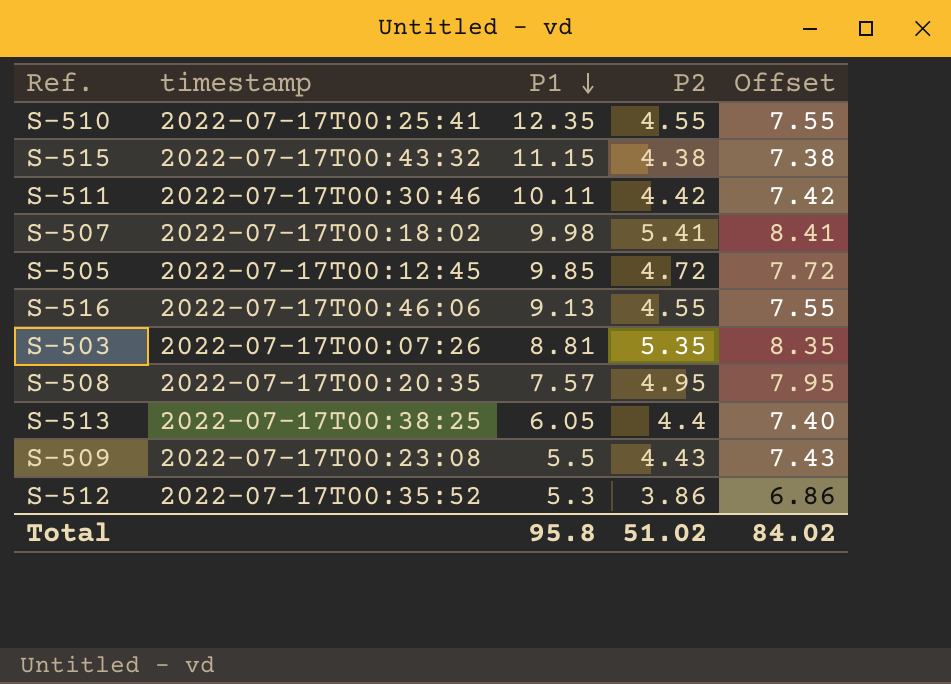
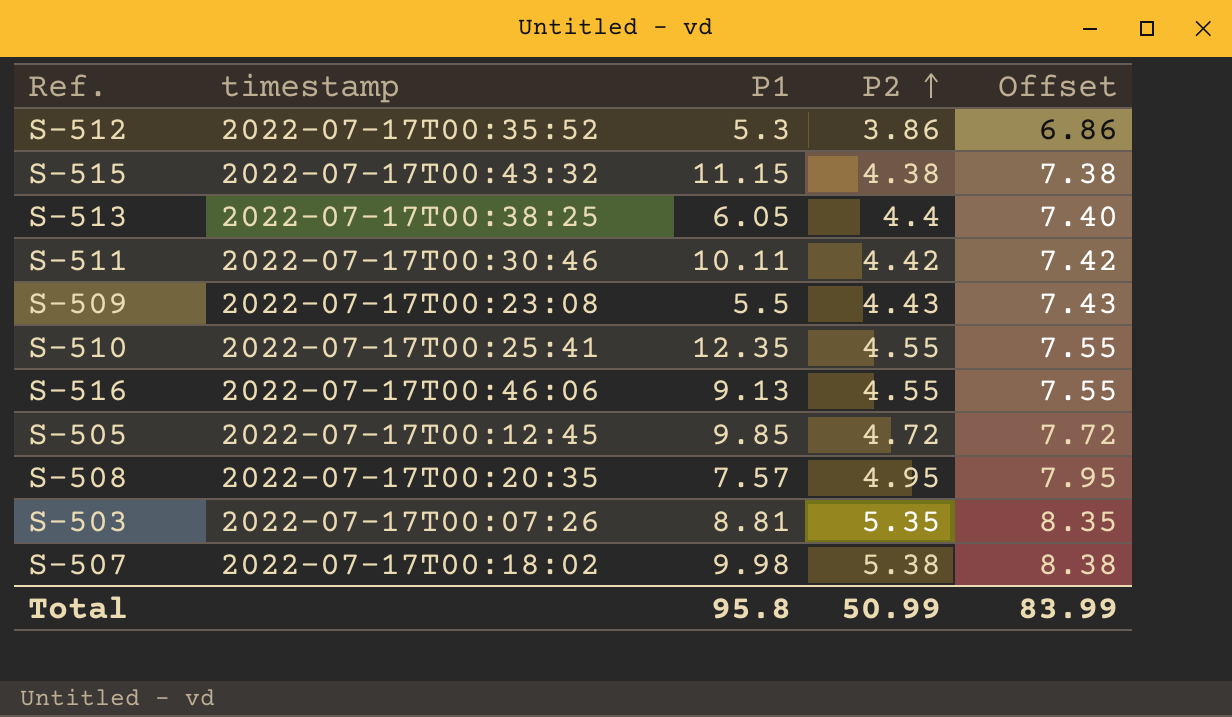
row order: P1 descending -> P2 ascending
S-507 | P2: 5.41 -> 5.38
S-507 | Offset: 8.41 -> 8.38
Total | P2: 51.02 -> 50.99
Total | Offset: 84.02 -> 83.99

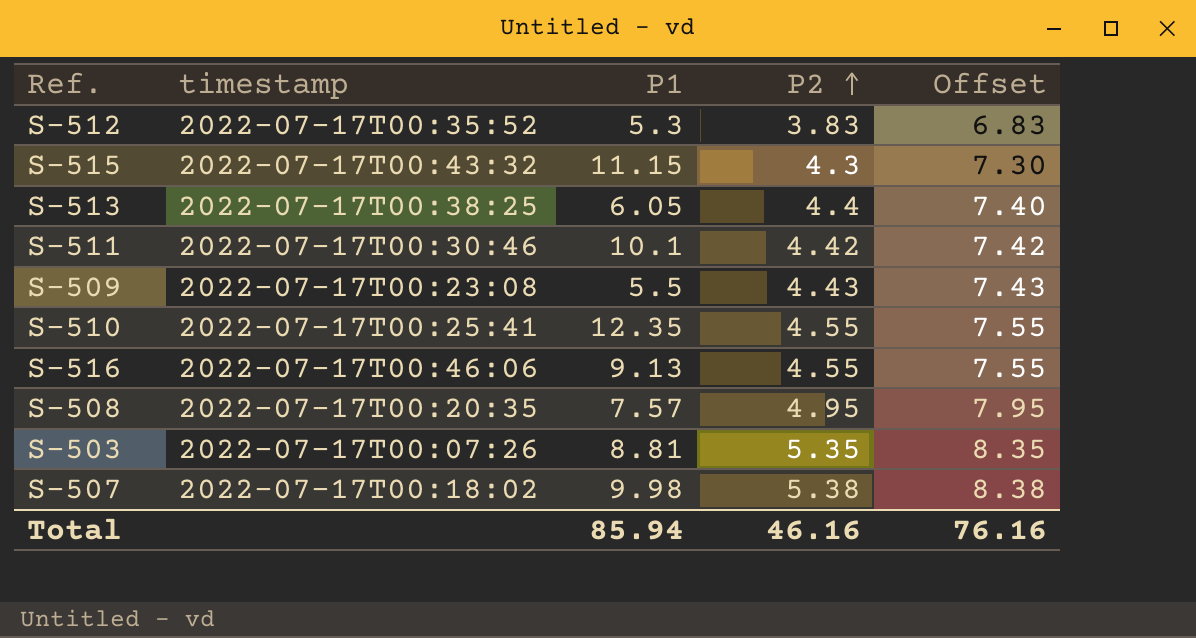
row S-505: 2022-07-17T00:12:45 | 9.85 | 4.72 | 7.72 -> none
S-512 | P2: 3.86 -> 3.83
S-512 | Offset: 6.86 -> 6.83
S-515 | P2: 4.38 -> 4.3
S-515 | Offset: 7.38 -> 7.30
S-511 | P1: 10.11 -> 10.1
Total | P1: 95.8 -> 85.94
Total | P2: 50.99 -> 46.16
Total | Offset: 83.99 -> 76.16

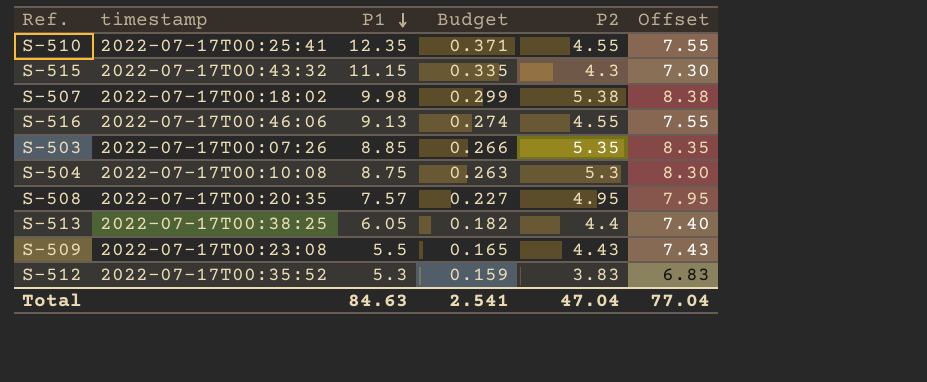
row order: P2 ascending -> P1 descending
column Budget | formula: none -> [P1] * 0.03
row S-511: 2022-07-17T00:30:46 | 10.1 | 4.42 | 7.42 -> none
S-503 | P1: 8.81 -> 8.85
row S-504: none -> 2022-07-17T00:10:08 | 8.75 | 0.263 | 5.3 | 8.30
Total | P1: 85.94 -> 84.63
Total | P2: 46.16 -> 47.04
Total | Offset: 76.16 -> 77.04

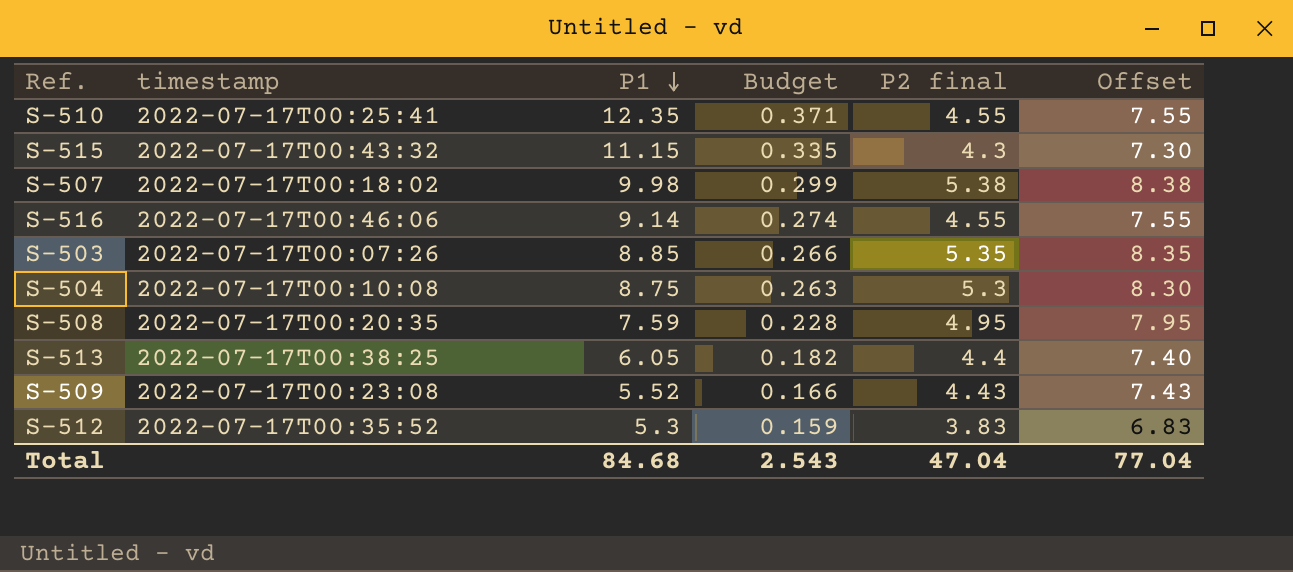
column name: P2 -> P2 final
S-516 | P1: 9.13 -> 9.14
S-508 | P1: 7.57 -> 7.59
S-508 | Budget: 0.227 -> 0.228
S-509 | P1: 5.5 -> 5.52
S-509 | Budget: 0.165 -> 0.166
Total | P1: 84.63 -> 84.68
Total | Budget: 2.541 -> 2.543

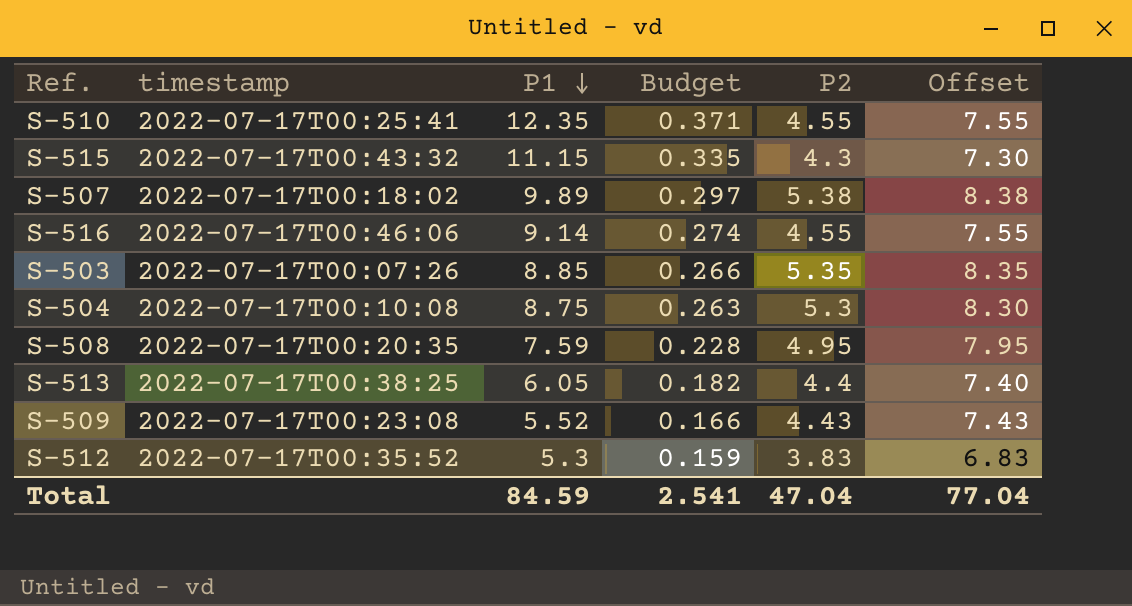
column name: P2 final -> P2
S-507 | P1: 9.98 -> 9.89
S-507 | Budget: 0.299 -> 0.297
Total | P1: 84.68 -> 84.59
Total | Budget: 2.543 -> 2.541

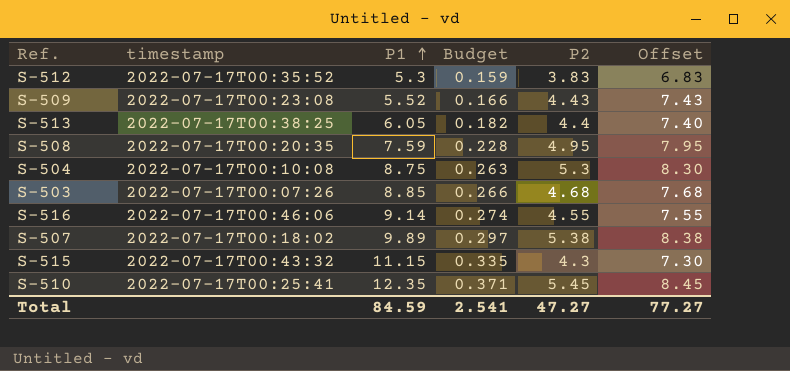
row order: P1 descending -> P1 ascending
S-503 | P2: 5.35 -> 4.68
S-503 | Offset: 8.35 -> 7.68
S-510 | P2: 4.55 -> 5.45
S-510 | Offset: 7.55 -> 8.45
Total | P2: 47.04 -> 47.27
Total | Offset: 77.04 -> 77.27

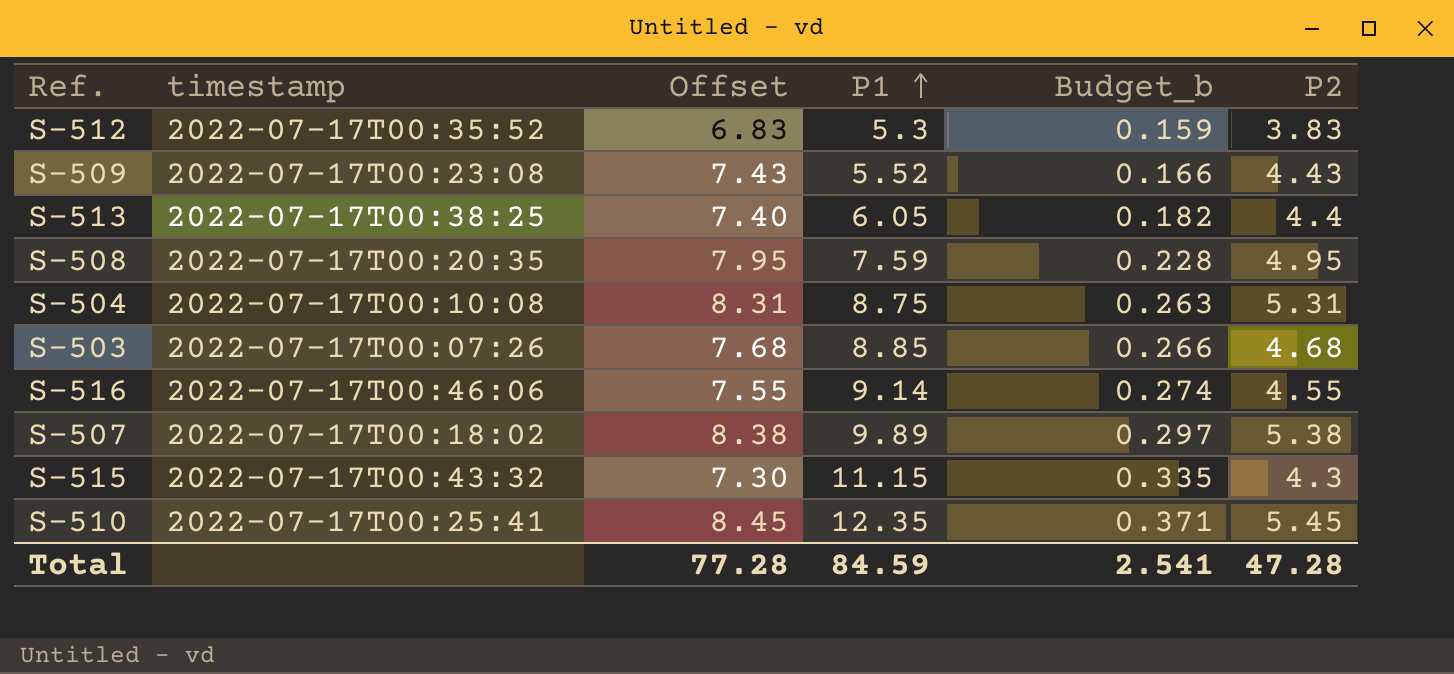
column Offset | position: 6 -> 3
column name: Budget -> Budget_b
S-504 | Offset: 8.30 -> 8.31
S-504 | P2: 5.3 -> 5.31
Total | Offset: 77.27 -> 77.28
Total | P2: 47.27 -> 47.28

